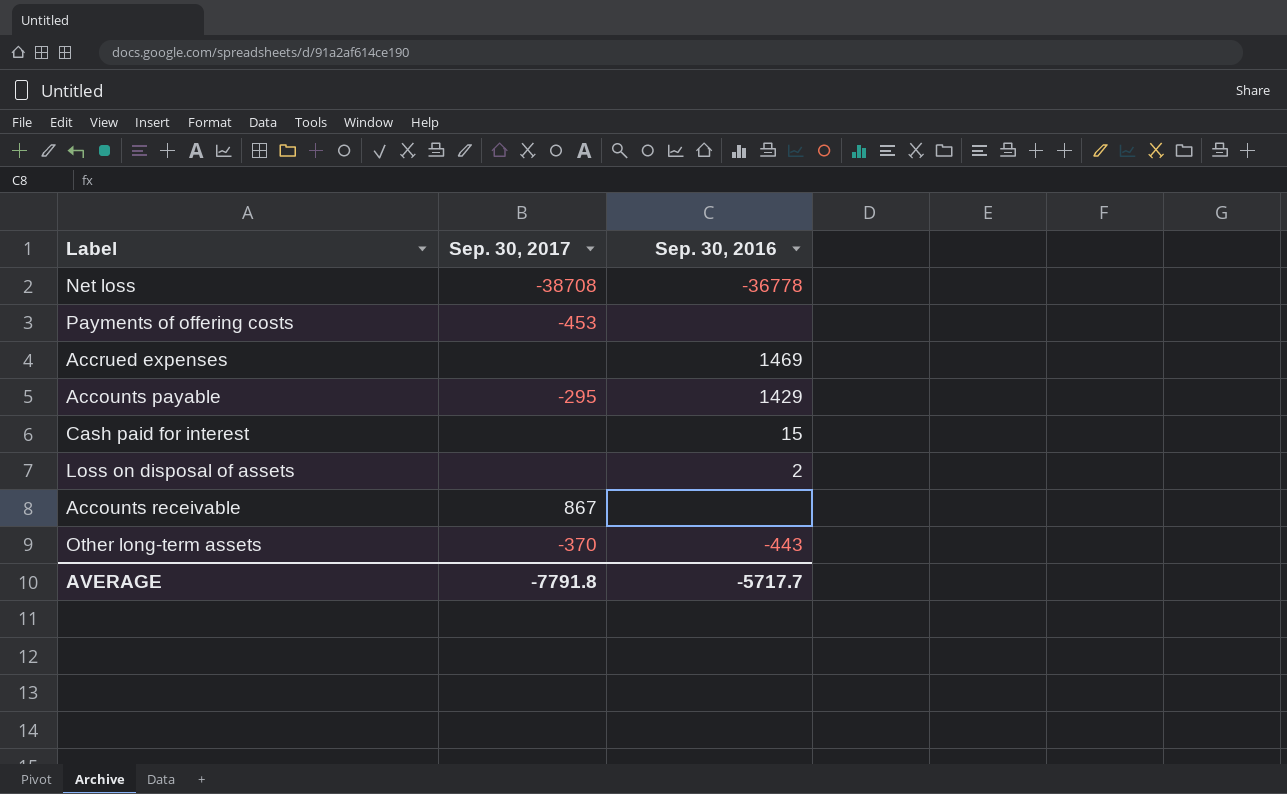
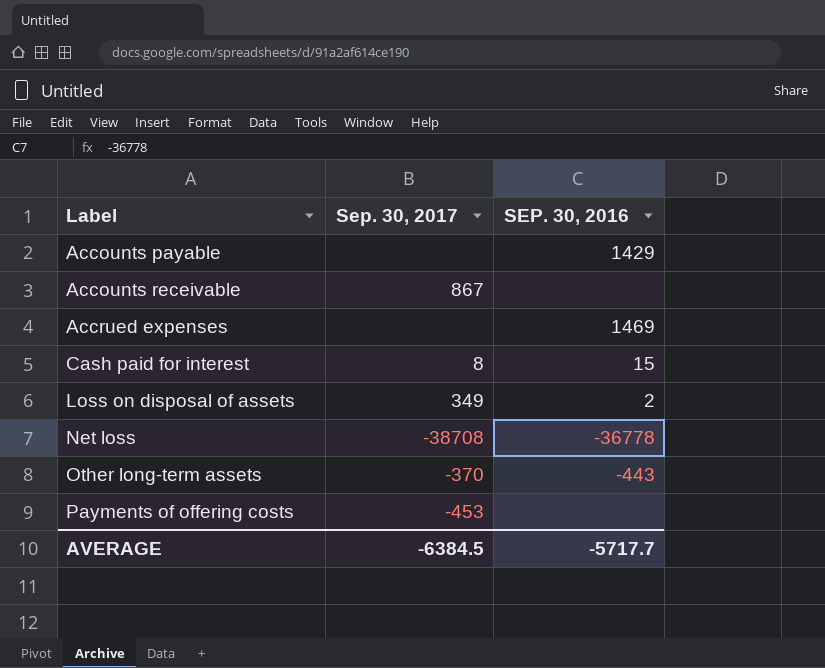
row order: none -> Label ascending
column name: Sep. 30, 2016 -> SEP. 30, 2016
Accounts payable | Sep. 30, 2017: -295 -> none
Cash paid for interest | Sep. 30, 2017: none -> 8
Loss on disposal of assets | Sep. 30, 2017: none -> 349
AVERAGE | Sep. 30, 2017: -7791.8 -> -6384.5

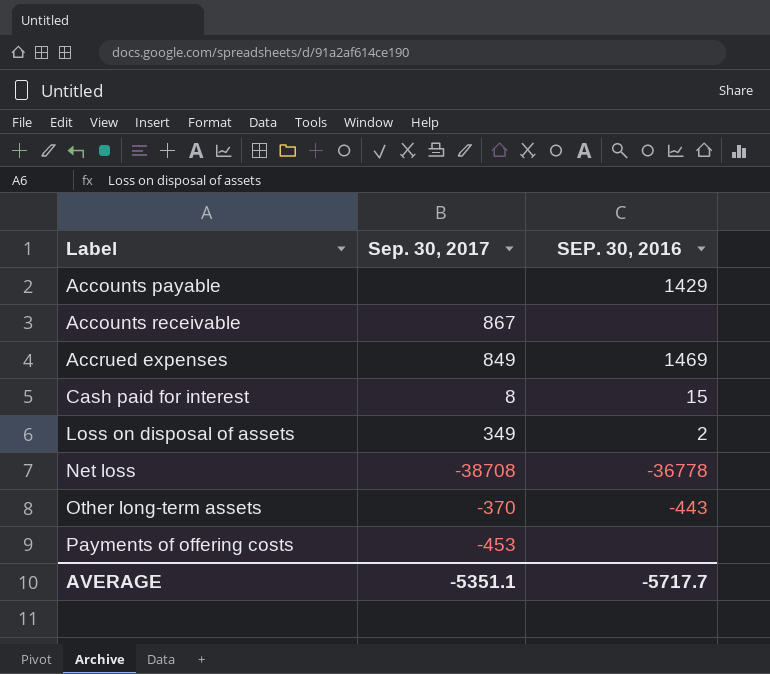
Accrued expenses | Sep. 30, 2017: none -> 849
AVERAGE | Sep. 30, 2017: -6384.5 -> -5351.1

